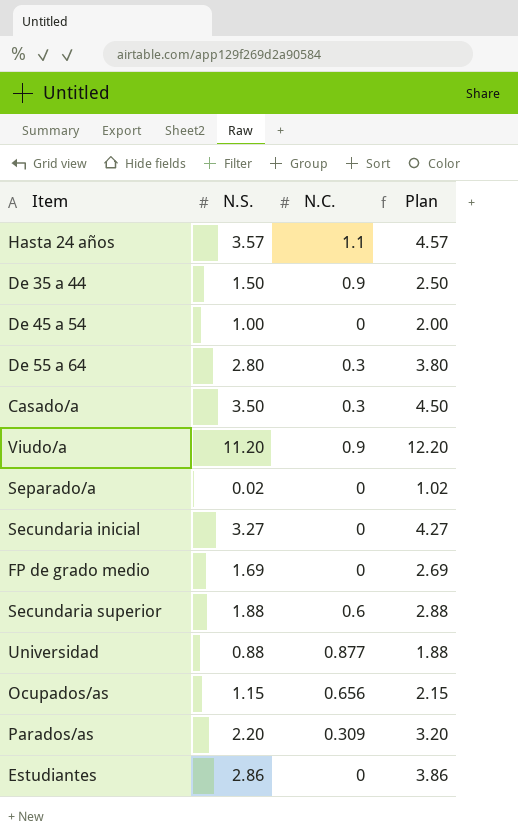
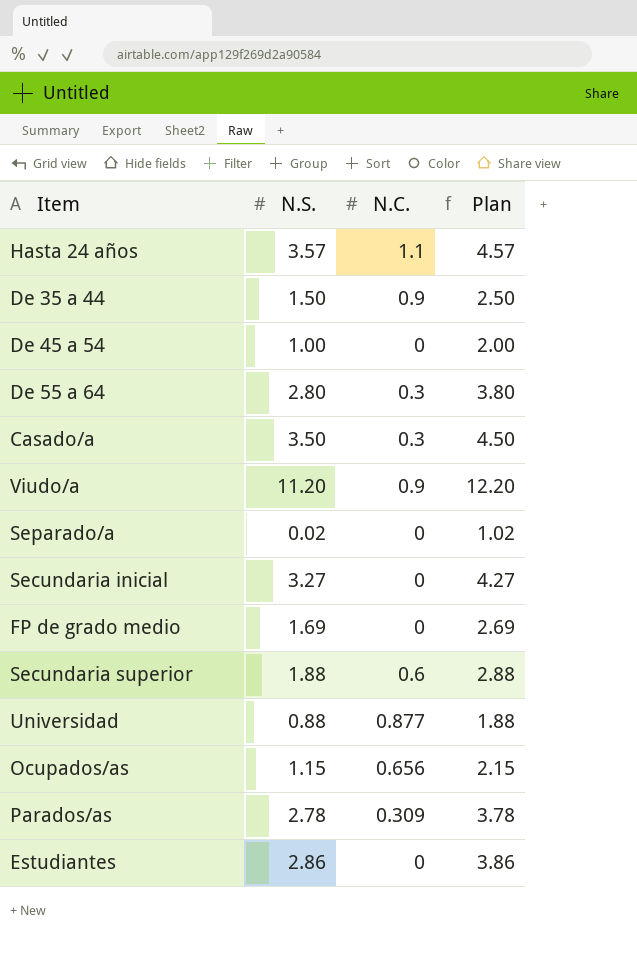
Parados/as | N.S.: 2.20 -> 2.78
Parados/as | Plan: 3.20 -> 3.78

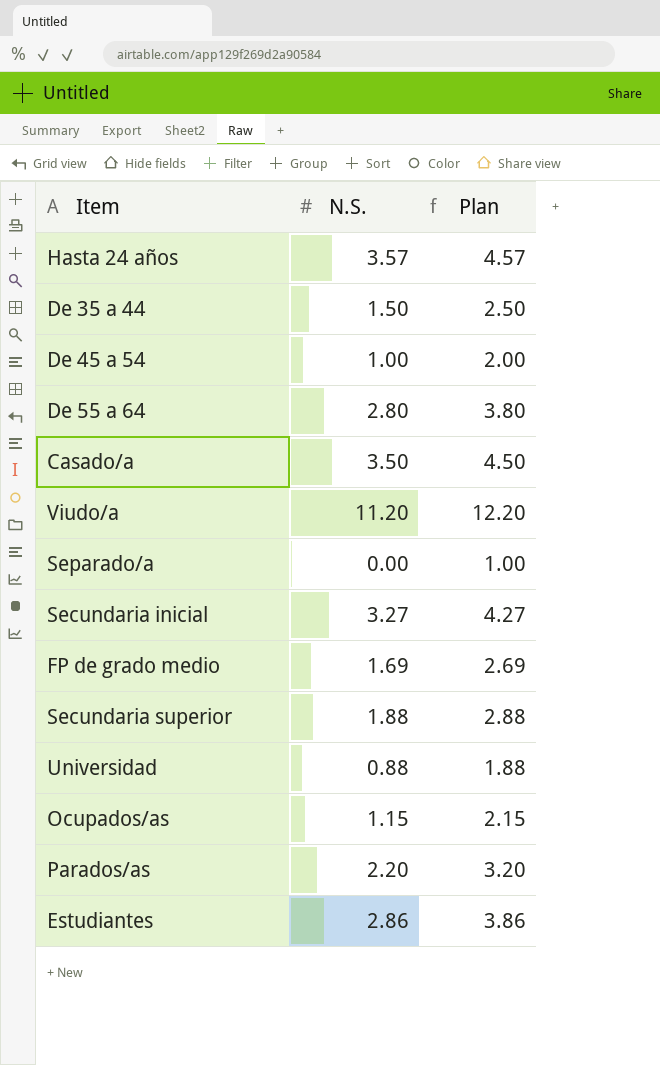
column N.C. | position: 3 -> none
Separado/a | N.S.: 0.02 -> 0.00
Separado/a | Plan: 1.02 -> 1.00
Parados/as | N.S.: 2.78 -> 2.20
Parados/as | Plan: 3.78 -> 3.20

